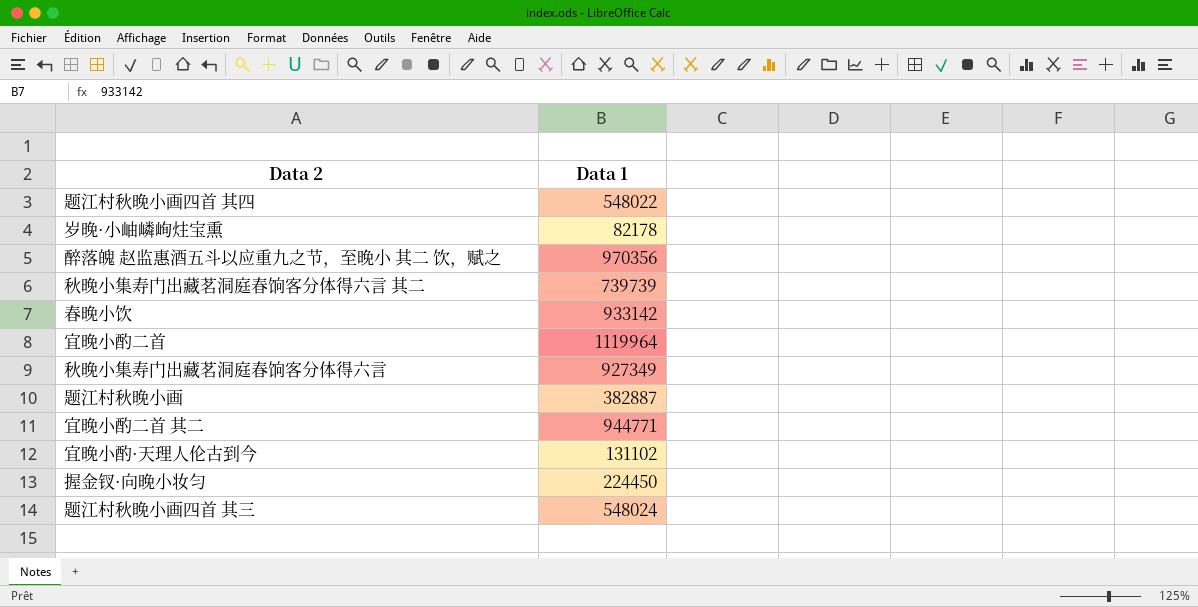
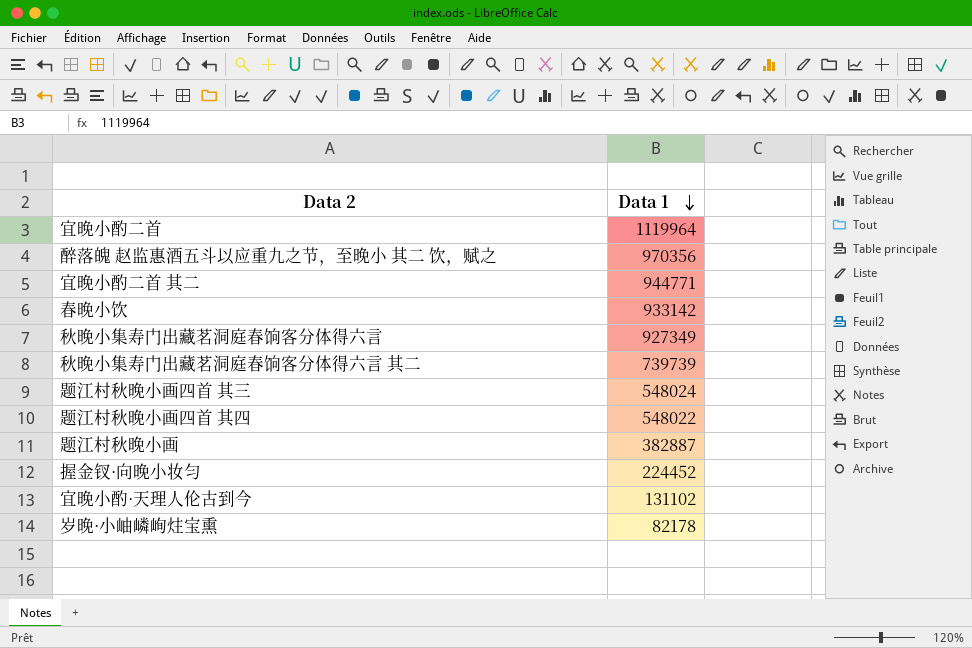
row order: none -> Data 1 descending
握金钗·向晚小妆匀 | Data 1: 224450 -> 224452

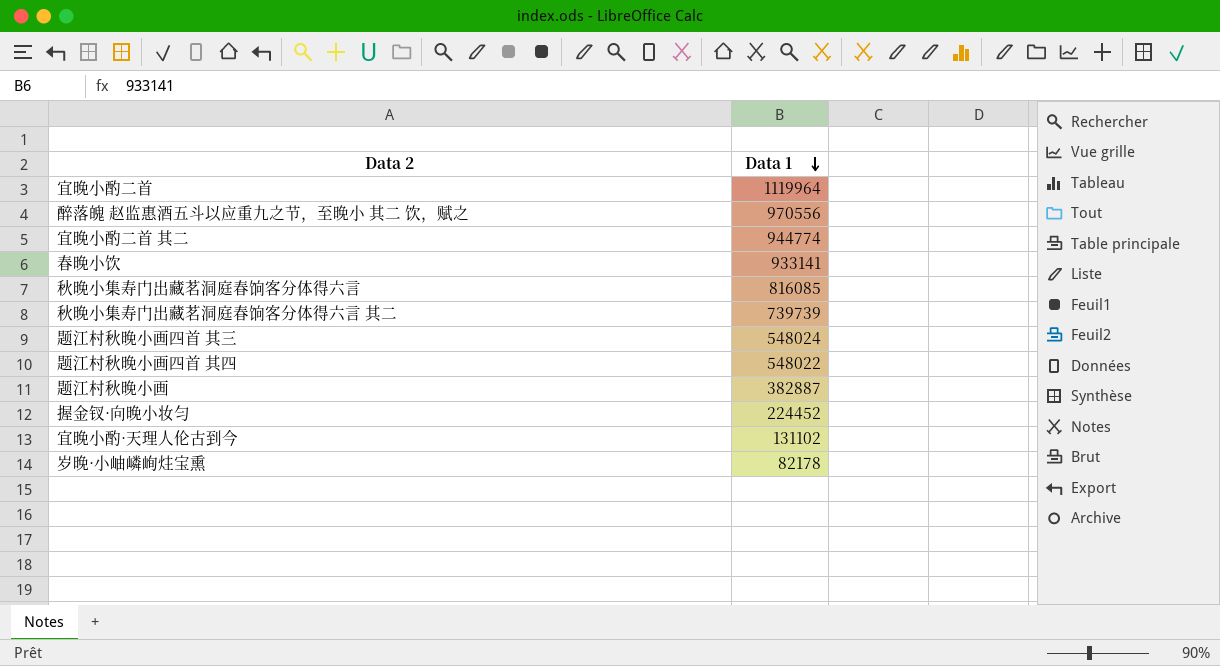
醉落魄 赵监惠酒五斗以应重九之节，至晚小 其二 饮，赋之 | Data 1: 970356 -> 970556
宜晚小酌二首 其二 | Data 1: 944771 -> 944774
春晚小饮 | Data 1: 933142 -> 933141
秋晚小集寿门出藏茗洞庭春饷客分体得六言 | Data 1: 927349 -> 816085

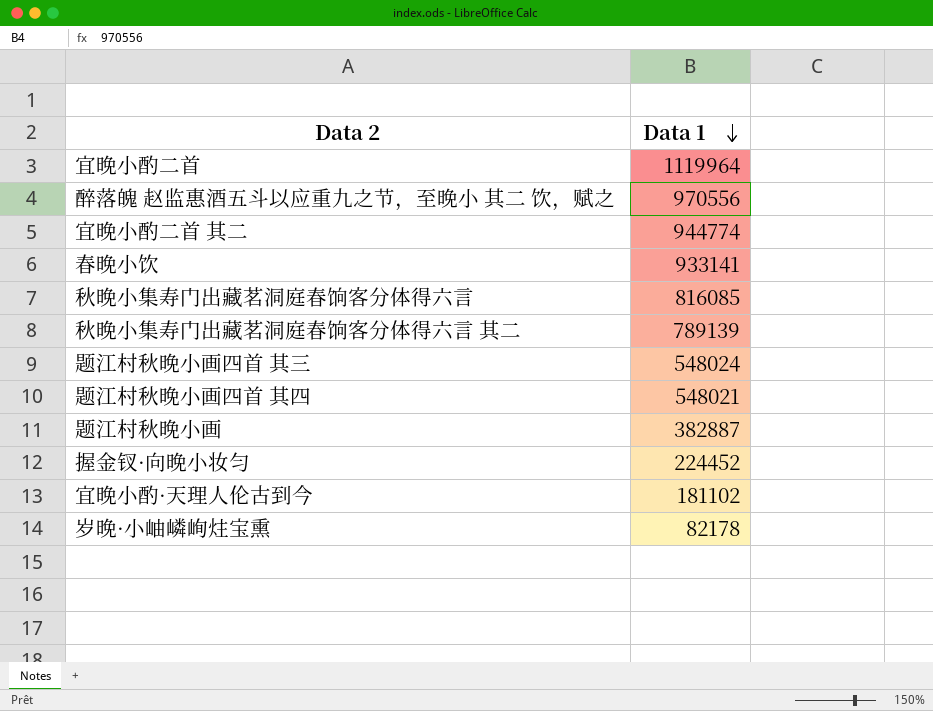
秋晚小集寿门出藏茗洞庭春饷客分体得六言 其二 | Data 1: 739739 -> 789139
题江村秋晚小画四首 其四 | Data 1: 548022 -> 548021
宜晚小酌·天理人伦古到今 | Data 1: 131102 -> 181102

